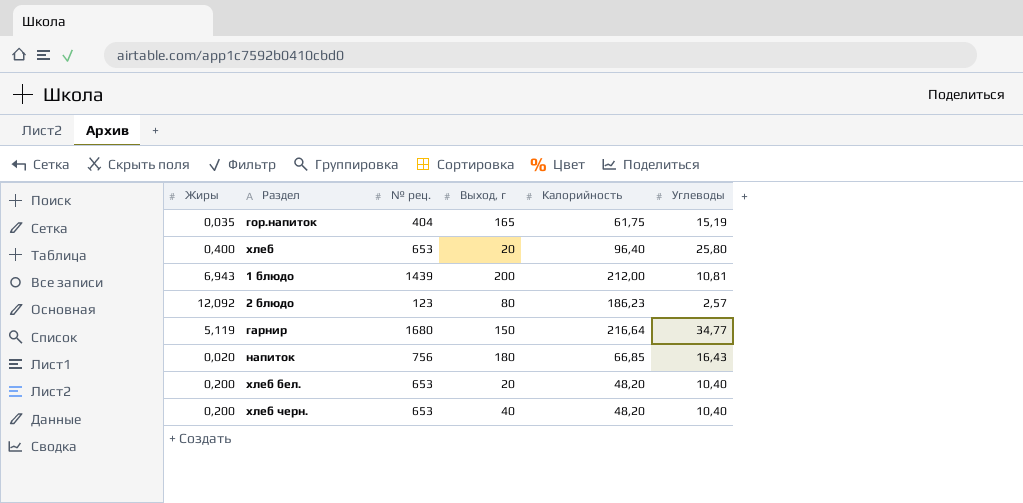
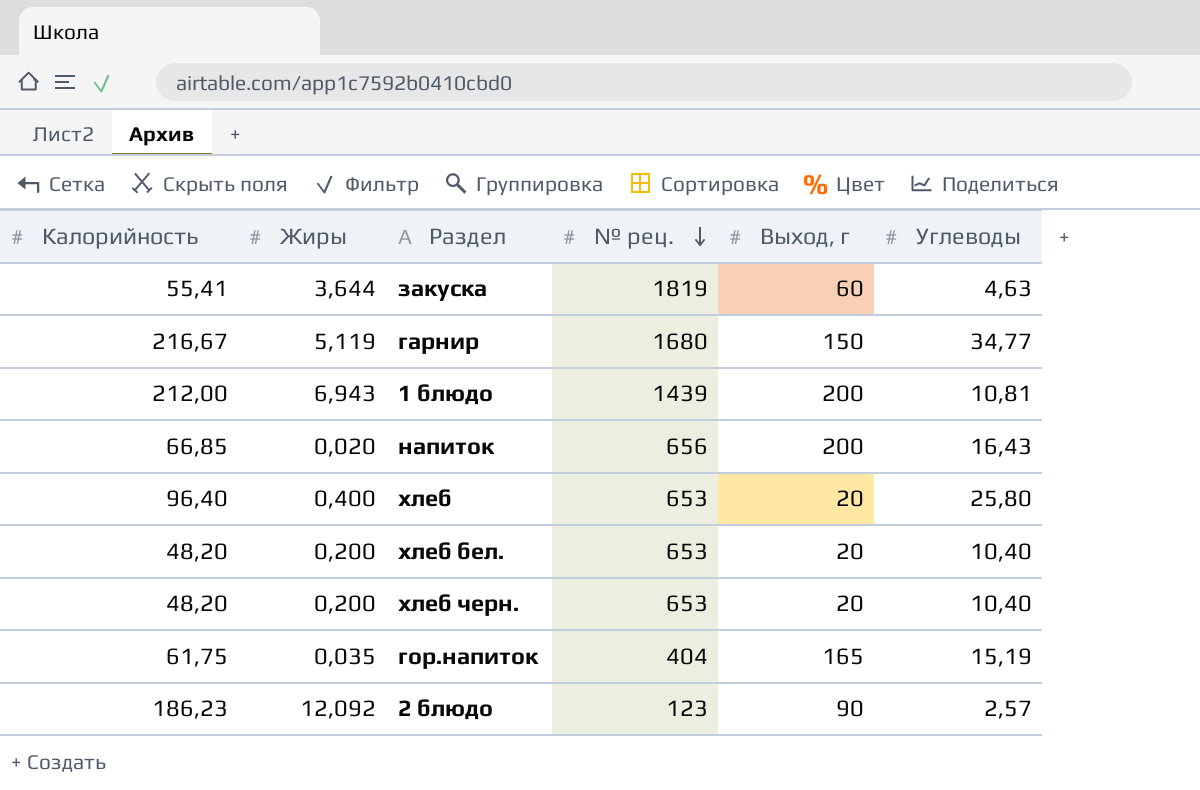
row order: none -> № рец. descending
column Калорийность | position: 5 -> 1
row закуска: none -> 55,41 | 3,644 | 1819 | 60 | 4,63
гарнир | Калорийность: 216,64 -> 216,67
напиток | № рец.: 756 -> 656
напиток | Выход, г: 180 -> 200
хлеб черн. | Выход, г: 40 -> 20
2 блюдо | Выход, г: 80 -> 90

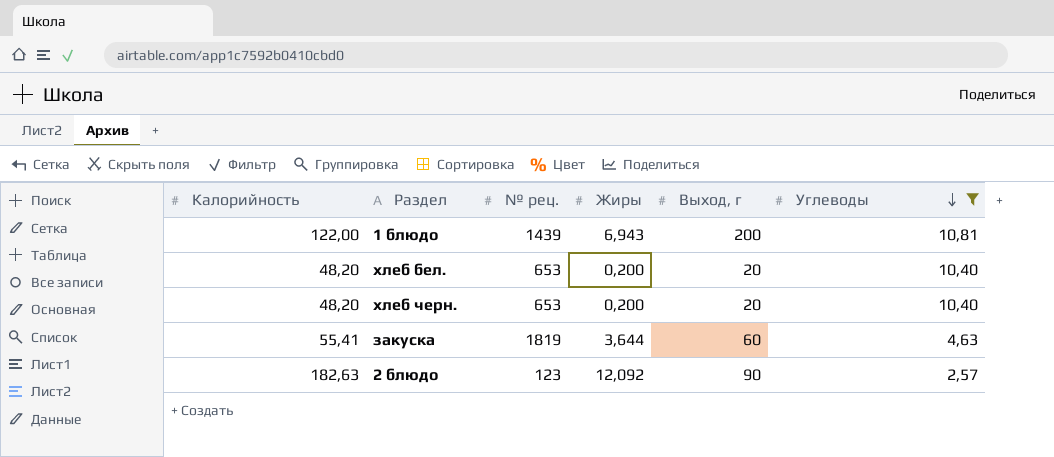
filter: none -> Углеводы <= 10,81
row order: № рец. descending -> Углеводы descending
column Жиры | position: 2 -> 4
1 блюдо | Калорийность: 212,00 -> 122,00
2 блюдо | Калорийность: 186,23 -> 182,63

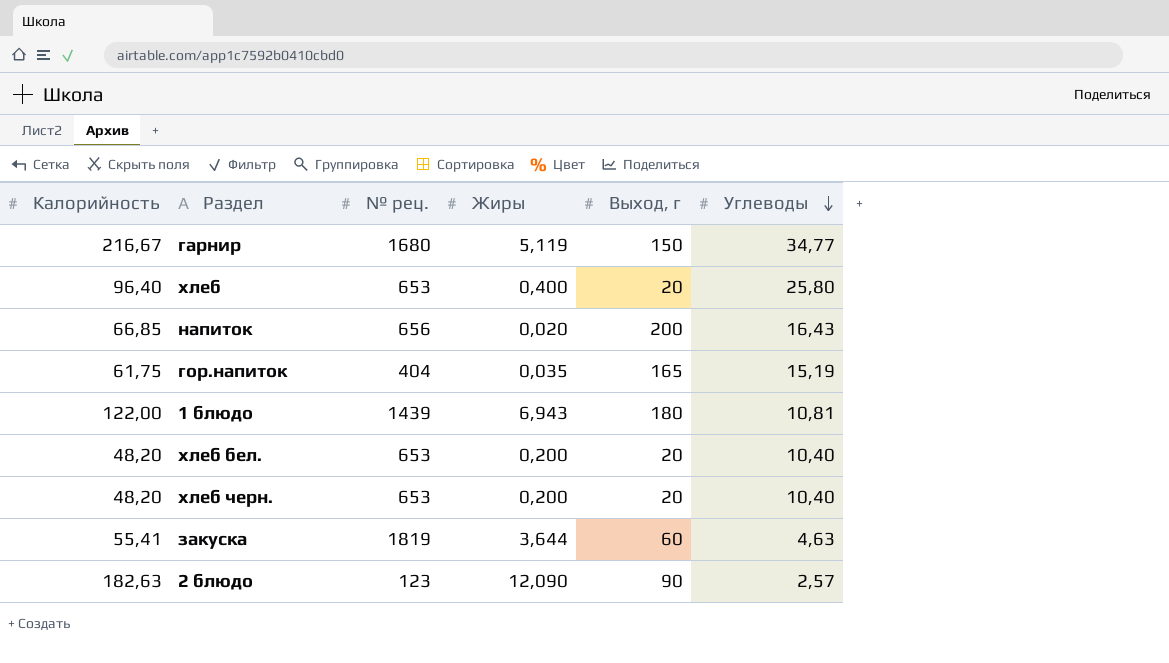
filter: Углеводы <= 10,81 -> none
1 блюдо | Выход, г: 200 -> 180
2 блюдо | Жиры: 12,092 -> 12,090

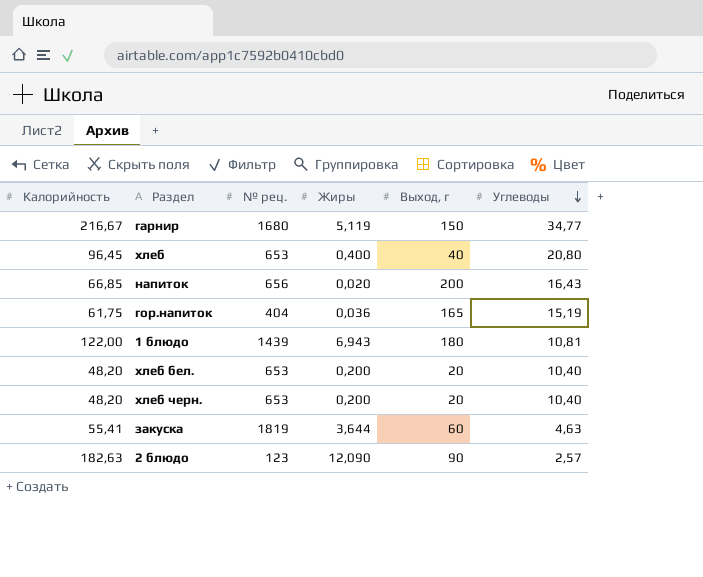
хлеб | Калорийность: 96,40 -> 96,45
хлеб | Выход, г: 20 -> 40
хлеб | Углеводы: 25,80 -> 20,80
гор.напиток | Жиры: 0,035 -> 0,036

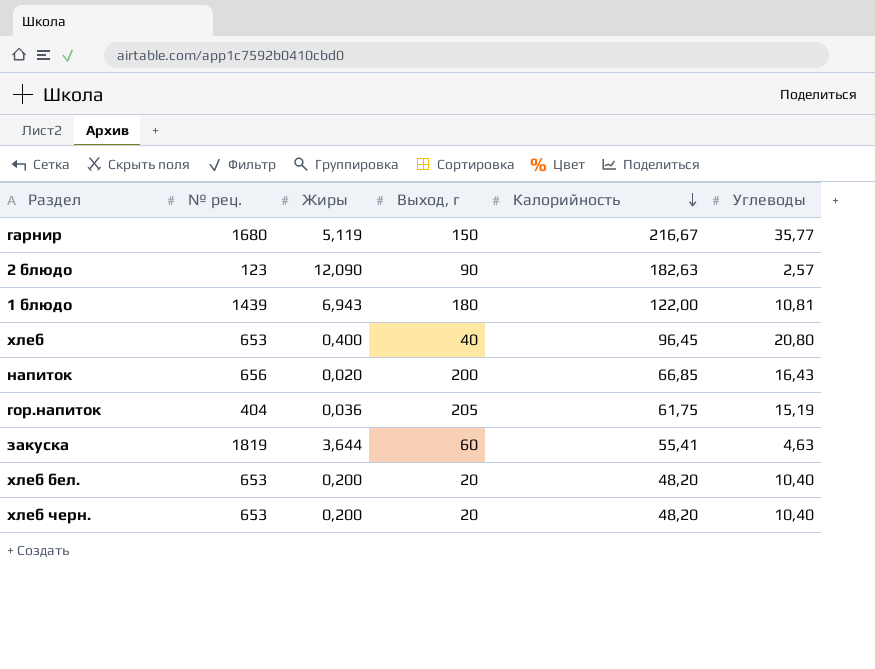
row order: Углеводы descending -> Калорийность descending
column Калорийность | position: 1 -> 5
гарнир | Углеводы: 34,77 -> 35,77
гор.напиток | Выход, г: 165 -> 205

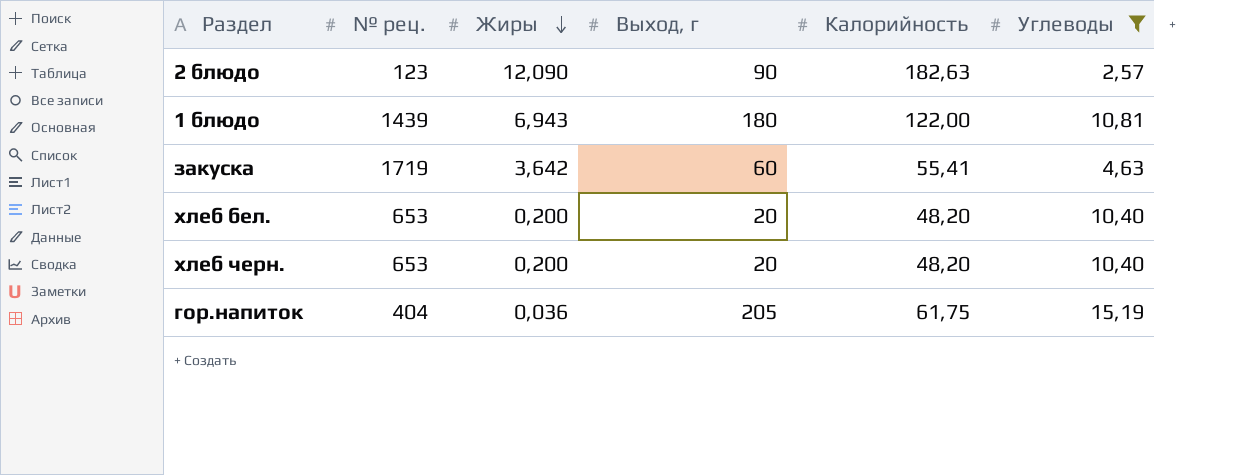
filter: none -> Углеводы <= 15,19
row order: Калорийность descending -> Жиры descending
закуска | № рец.: 1819 -> 1719
закуска | Жиры: 3,644 -> 3,642

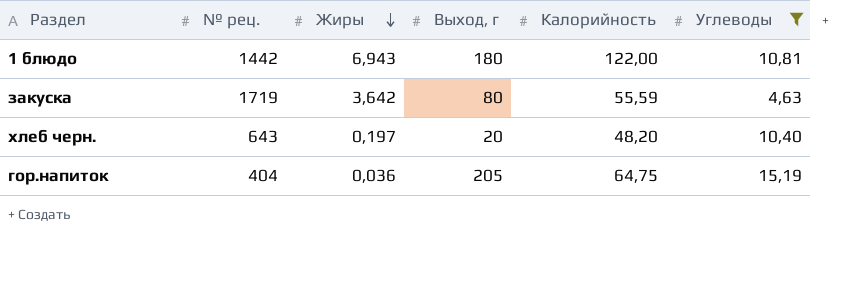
row 2 блюдо: 123 | 12,090 | 90 | 182,63 | 2,57 -> none
row хлеб бел.: 653 | 0,200 | 20 | 48,20 | 10,40 -> none
1 блюдо | № рец.: 1439 -> 1442
закуска | Выход, г: 60 -> 80
закуска | Калорийность: 55,41 -> 55,59
хлеб черн. | № рец.: 653 -> 643
хлеб черн. | Жиры: 0,200 -> 0,197
гор.напиток | Калорийность: 61,75 -> 64,75

